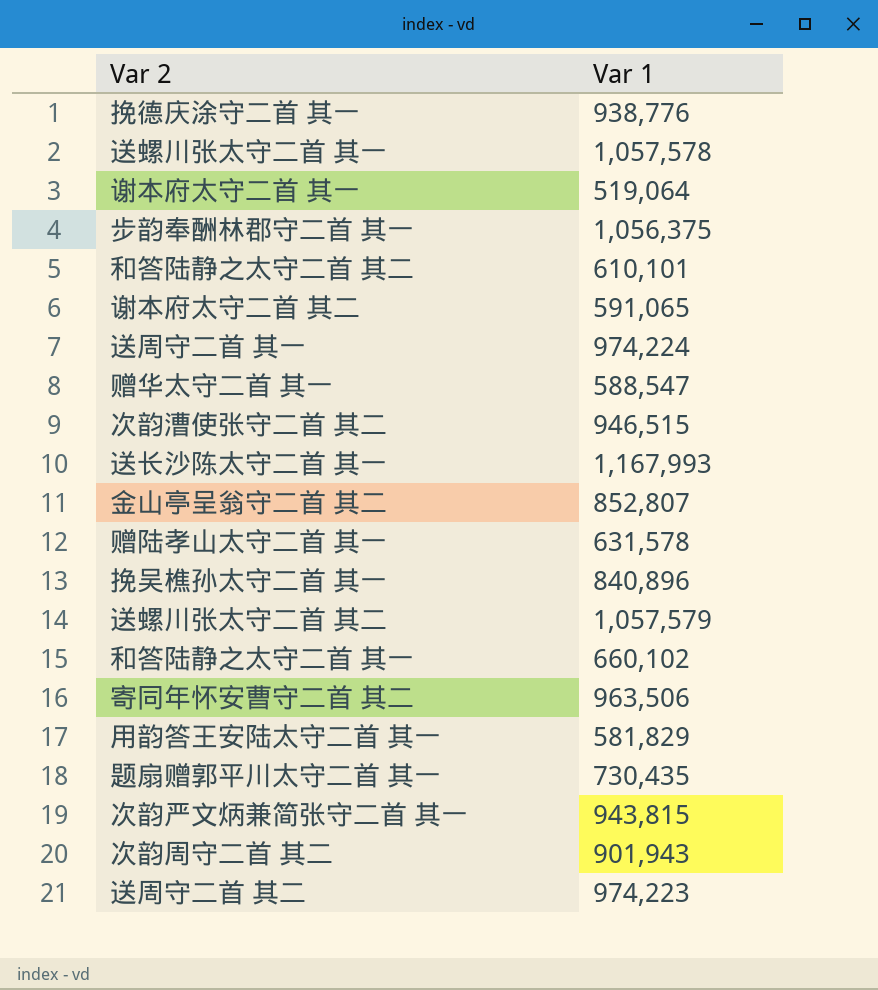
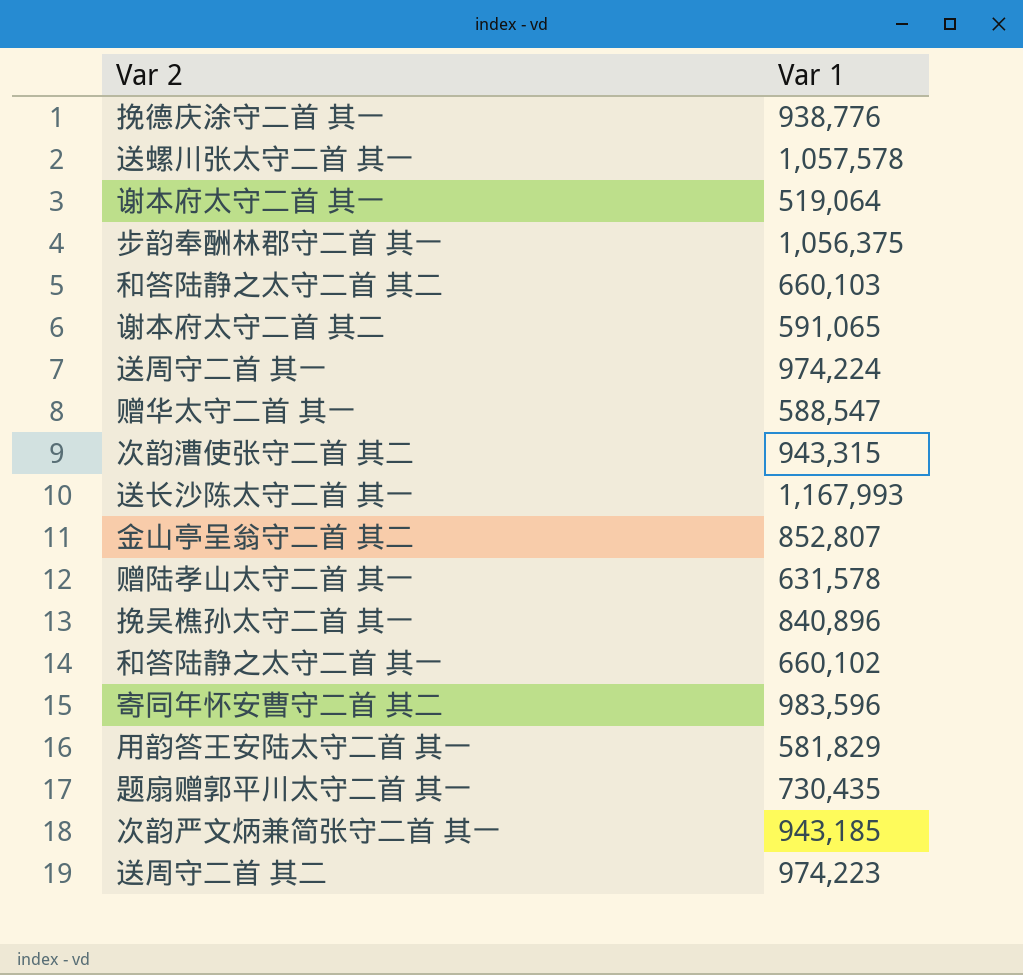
row 送螺川张太守二首 其二: 1,057,579 -> none
row 次韵周守二首 其二: 901,943 -> none
和答陆静之太守二首 其二 | Var 1: 610,101 -> 660,103
次韵漕使张守二首 其二 | Var 1: 946,515 -> 943,315
寄同年怀安曹守二首 其二 | Var 1: 963,506 -> 983,596
次韵严文炳兼简张守二首 其一 | Var 1: 943,815 -> 943,185

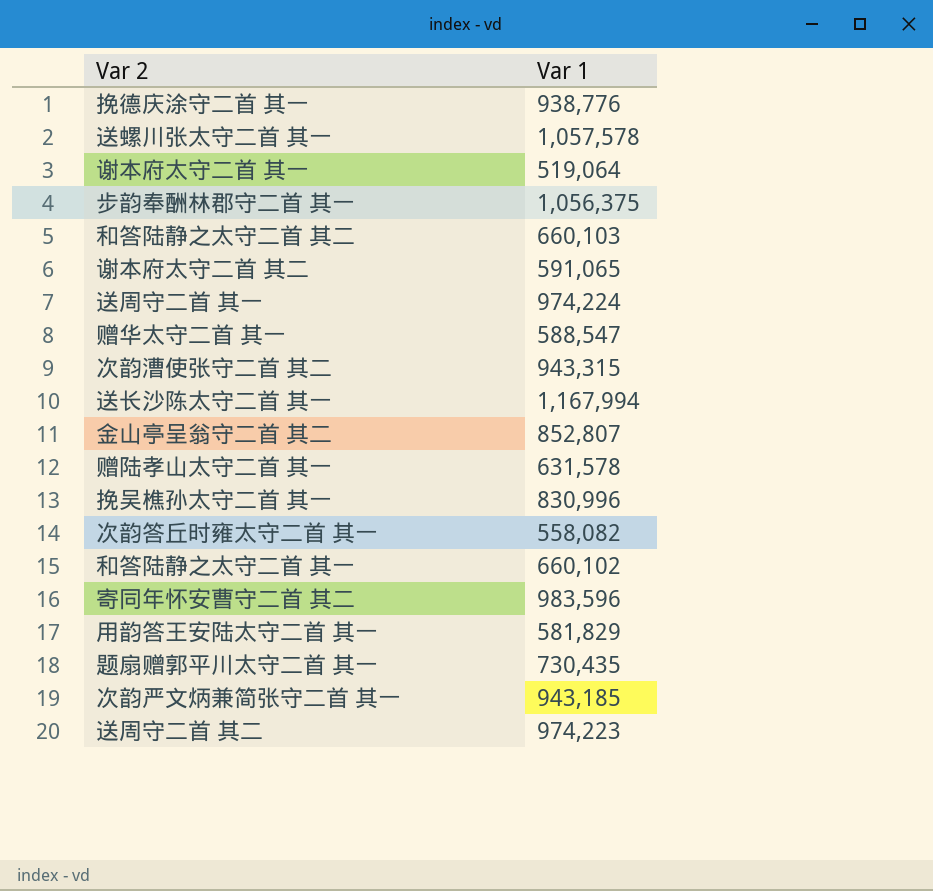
送长沙陈太守二首 其一 | Var 1: 1,167,993 -> 1,167,994
挽吴樵孙太守二首 其一 | Var 1: 840,896 -> 830,996
row 次韵答丘时雍太守二首 其一: none -> 558,082

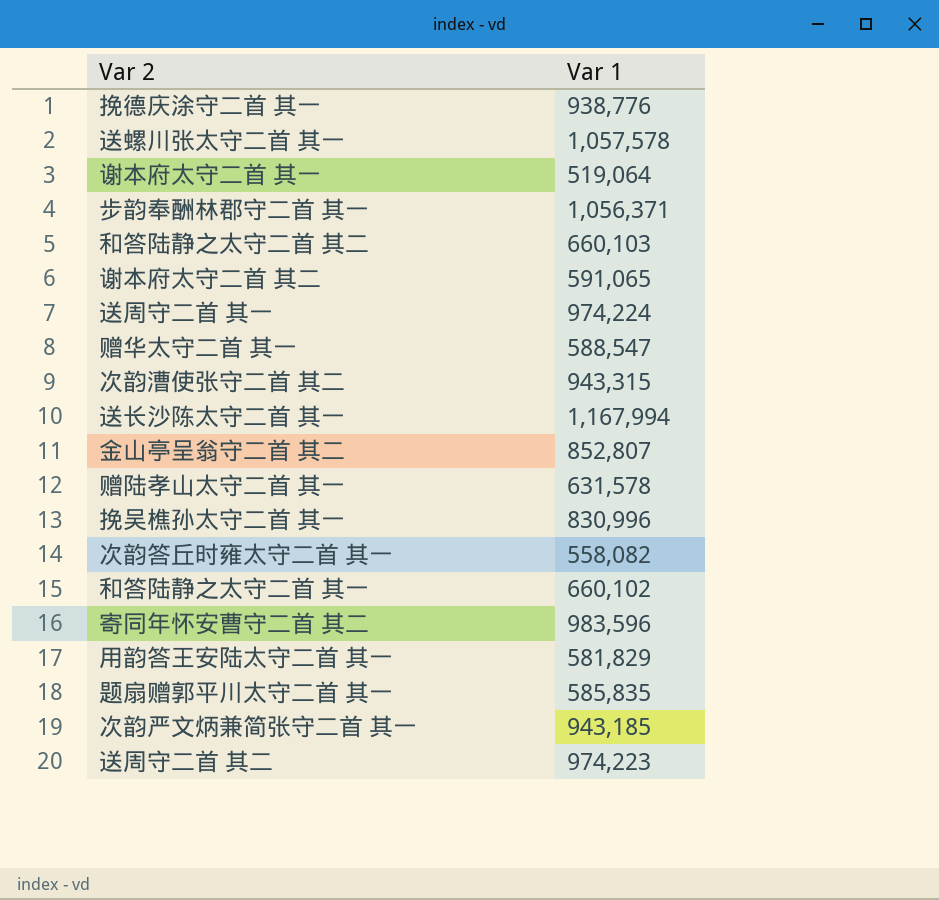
步韵奉酬林郡守二首 其一 | Var 1: 1,056,375 -> 1,056,371
题扇赠郭平川太守二首 其一 | Var 1: 730,435 -> 585,835

